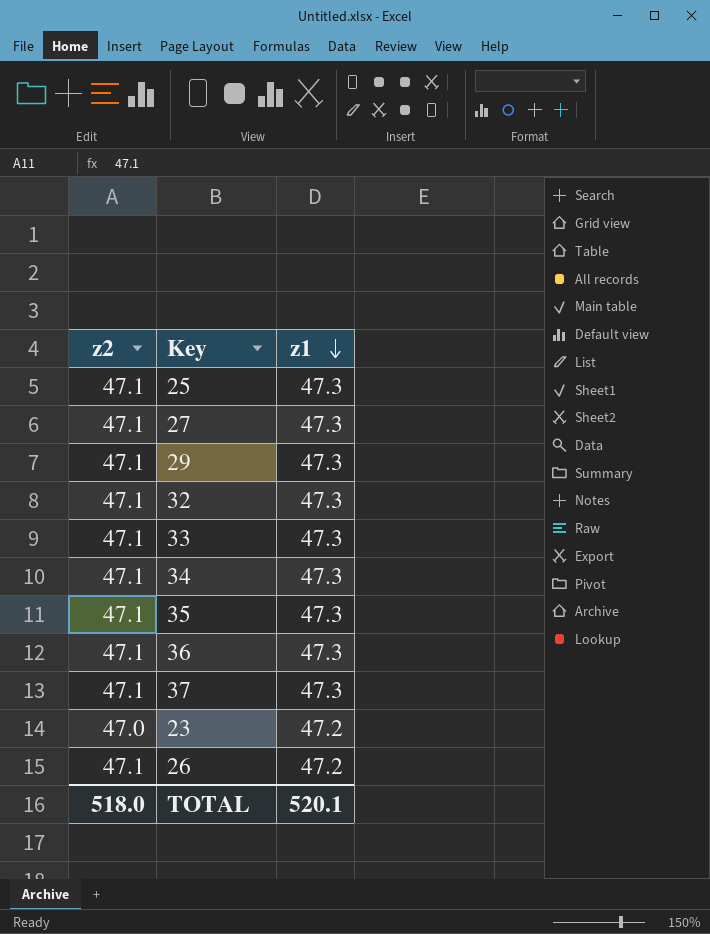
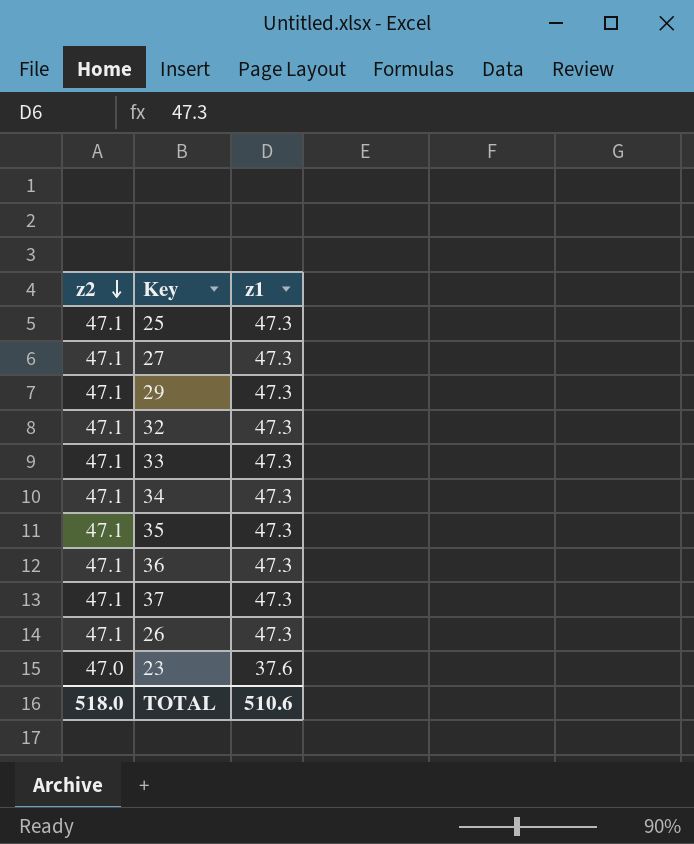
row order: z1 descending -> z2 descending
26 | z1: 47.2 -> 47.3
23 | z1: 47.2 -> 37.6
TOTAL | z1: 520.1 -> 510.6

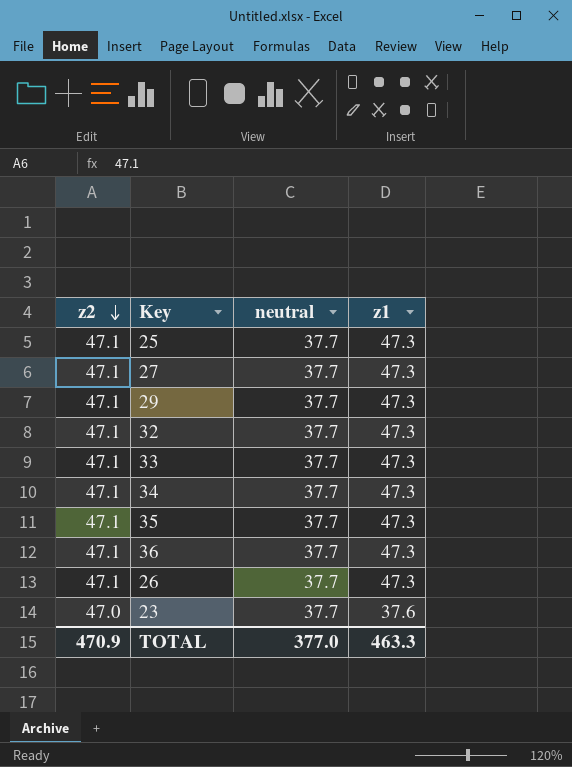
column neutral | position: none -> 3
row 37: 47.1 | 47.3 -> none
TOTAL | z2: 518.0 -> 470.9
TOTAL | z1: 510.6 -> 463.3

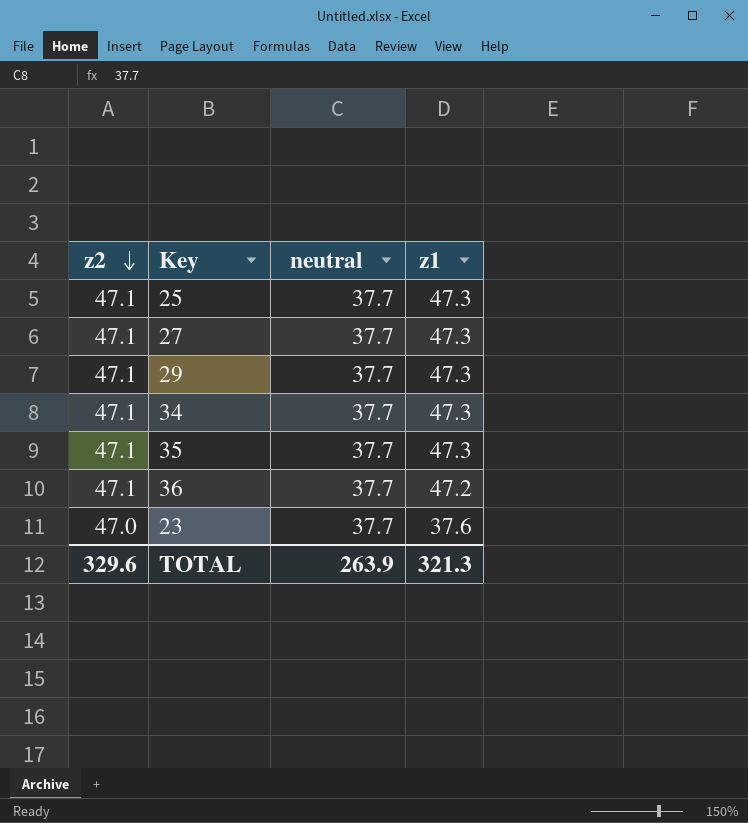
row 32: 47.1 | 37.7 | 47.3 -> none
row 33: 47.1 | 37.7 | 47.3 -> none
row 26: 47.1 | 37.7 | 47.3 -> none
36 | z1: 47.3 -> 47.2
TOTAL | z2: 470.9 -> 329.6
TOTAL | neutral: 377.0 -> 263.9
TOTAL | z1: 463.3 -> 321.3

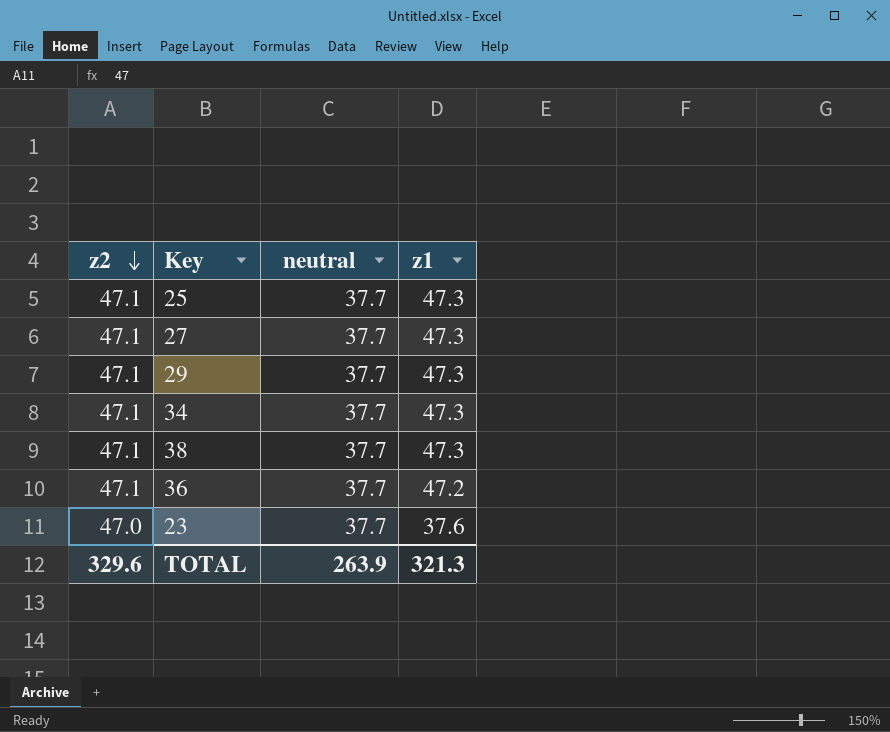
row 35: 47.1 | 37.7 | 47.3 -> none
row 38: none -> 47.1 | 37.7 | 47.3

